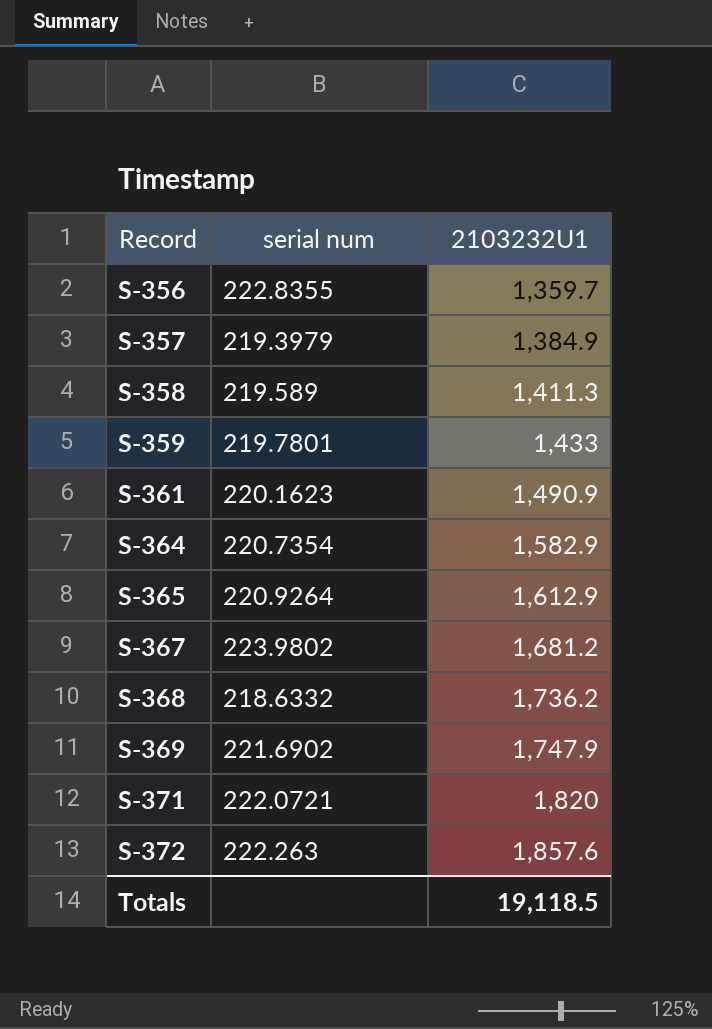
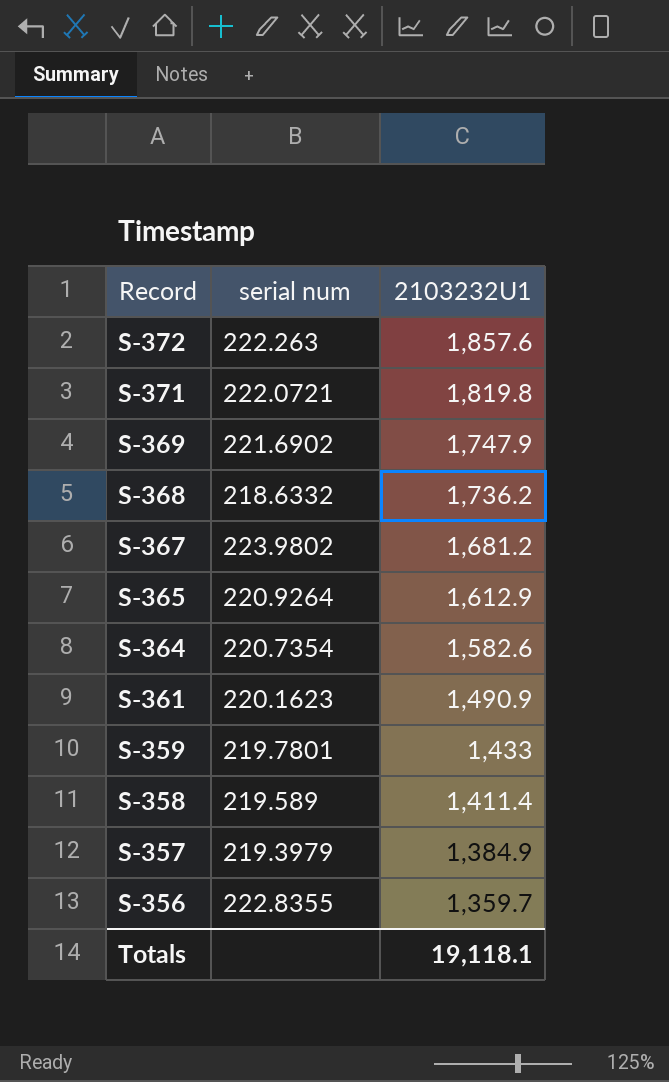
row order: Record ascending -> Record descending
S-371 | 2103232U1: 1,820 -> 1,819.8
S-364 | 2103232U1: 1,582.9 -> 1,582.6
S-358 | 2103232U1: 1,411.3 -> 1,411.4
Totals | 2103232U1: 19,118.5 -> 19,118.1

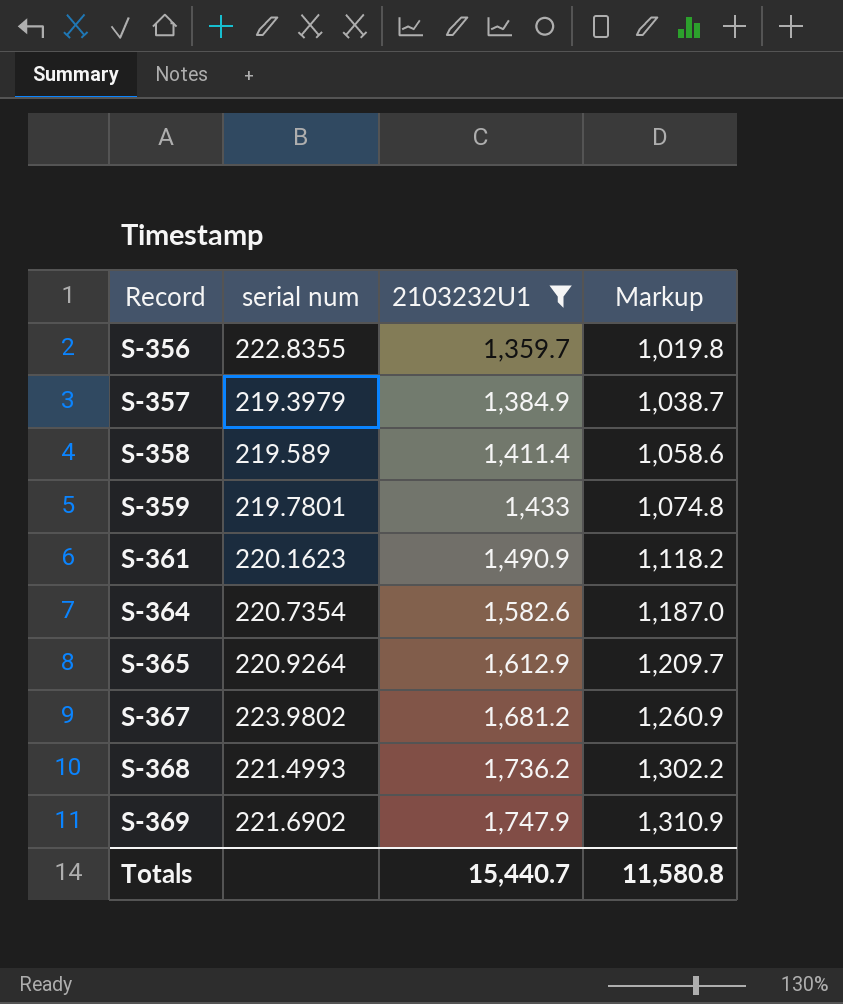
filter: none -> 2103232U1 <= 1,747.9
row order: Record descending -> Record ascending
column Markup | formula: none -> [2103232U1] * 0.75
S-368 | serial num: 218.6332 -> 221.4993
Totals | 2103232U1: 19,118.1 -> 15,440.7

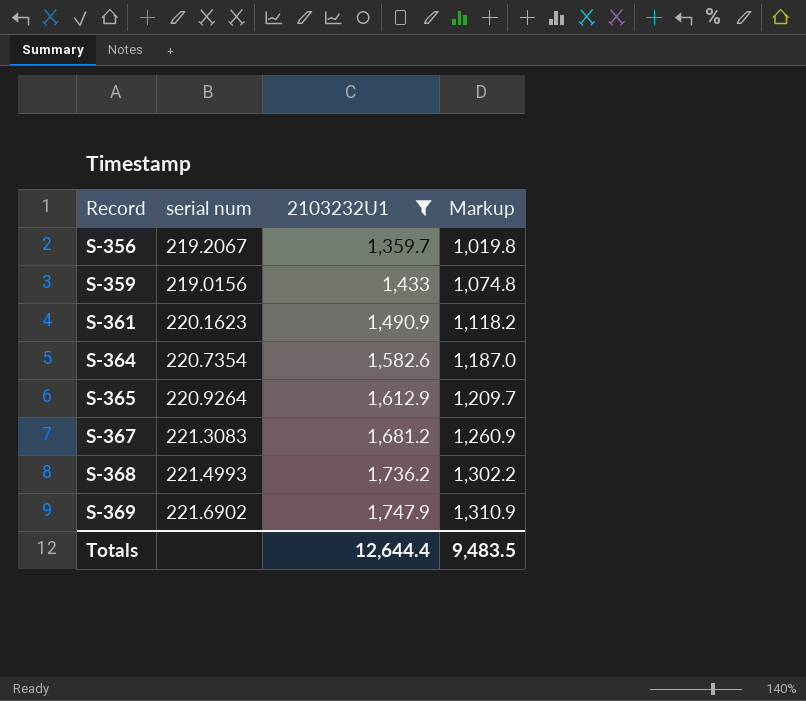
row S-357: 219.3979 | 1,384.9 | 1,038.7 -> none
row S-358: 219.589 | 1,411.4 | 1,058.6 -> none
S-356 | serial num: 222.8355 -> 219.2067
S-359 | serial num: 219.7801 -> 219.0156
S-367 | serial num: 223.9802 -> 221.3083
Totals | 2103232U1: 15,440.7 -> 12,644.4
Totals | Markup: 11,580.8 -> 9,483.5

